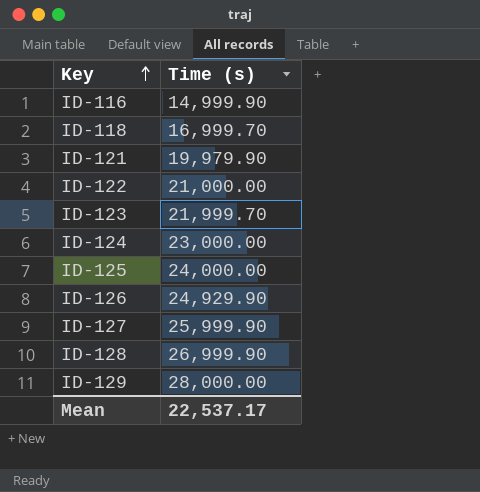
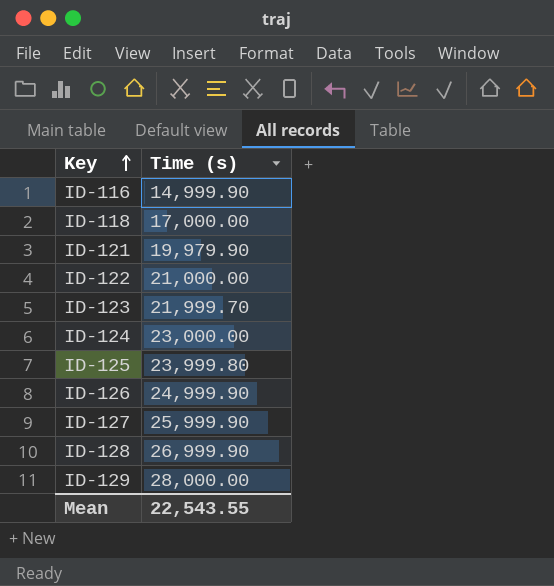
ID-118 | Time (s): 16,999.70 -> 17,000.00
ID-125 | Time (s): 24,000.00 -> 23,999.80
ID-126 | Time (s): 24,929.90 -> 24,999.90
Mean | Time (s): 22,537.17 -> 22,543.55

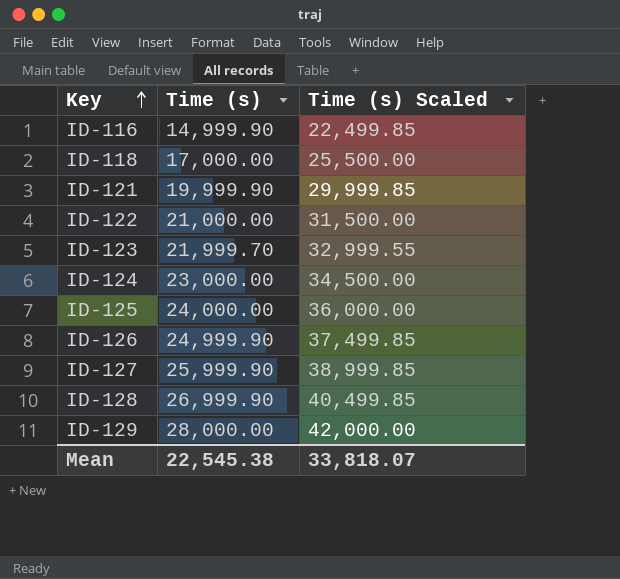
column Time (s) Scaled | formula: none -> [Time (s)] * 1.5
ID-121 | Time (s): 19,979.90 -> 19,999.90
ID-125 | Time (s): 23,999.80 -> 24,000.00
Mean | Time (s): 22,543.55 -> 22,545.38

